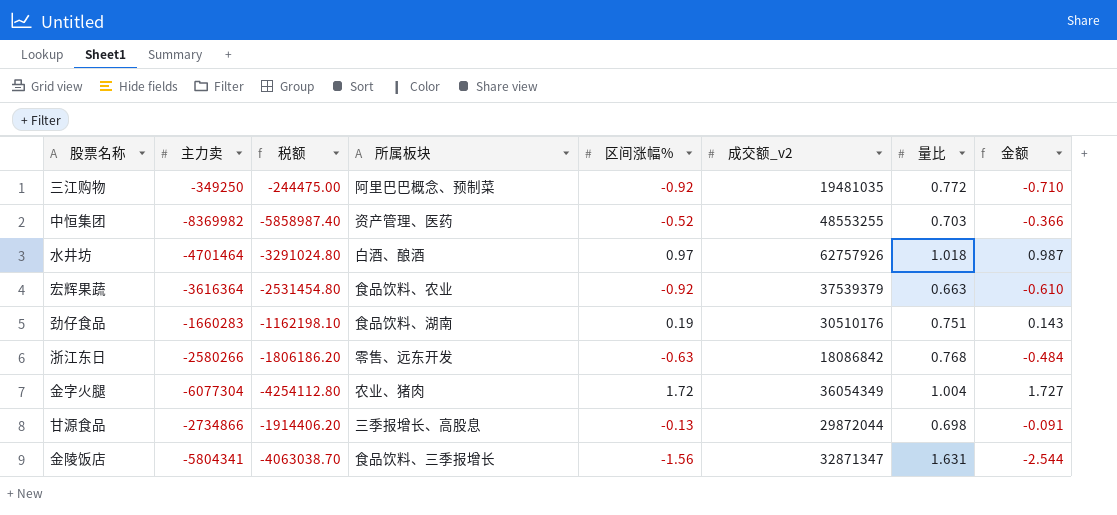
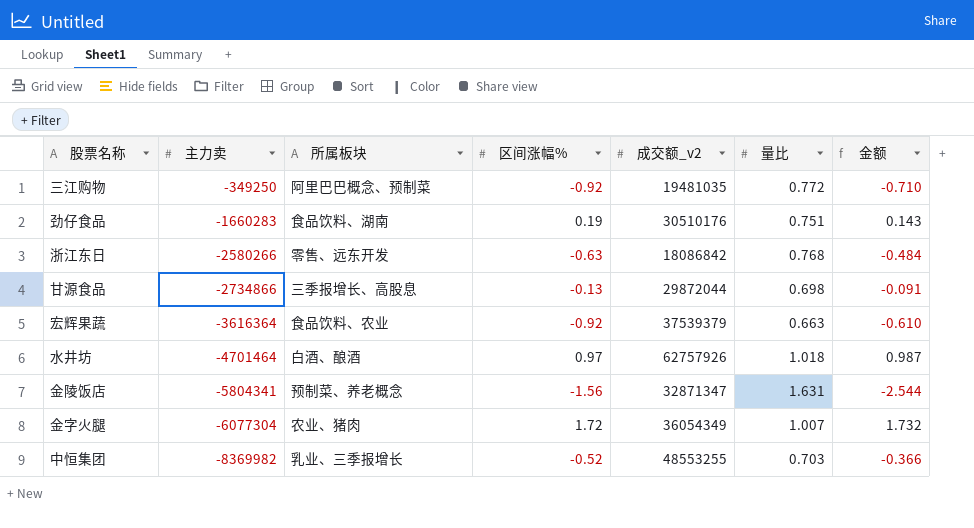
row order: none -> 主力卖 descending
column 税额 | formula: [主力卖] * 0.7 -> none
金陵饭店 | 所属板块: 食品饮料、三季报增长 -> 预制菜、养老概念
金字火腿 | 量比: 1.004 -> 1.007
金字火腿 | 金额: 1.727 -> 1.732
中恒集团 | 所属板块: 资产管理、医药 -> 乳业、三季报增长

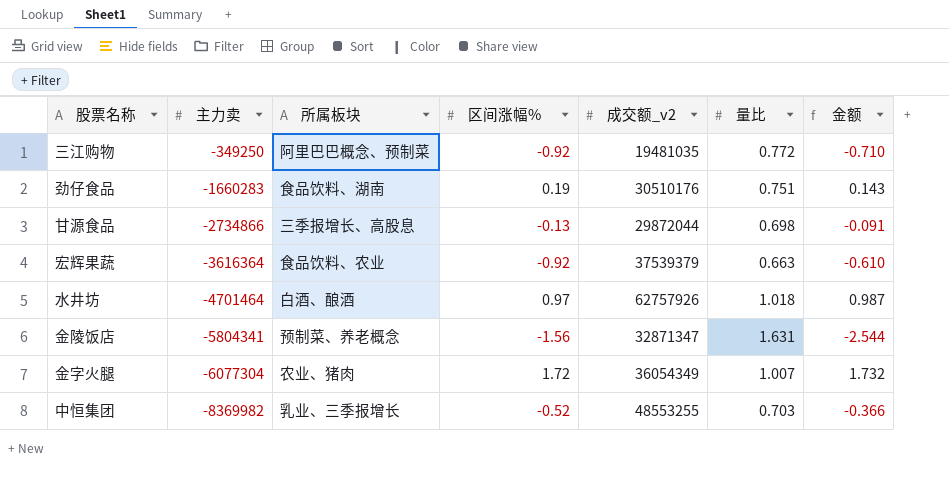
row 浙江东日: -2580266 | 零售、远东开发 | -0.63 | 18086842 | 0.768 | -0.484 -> none

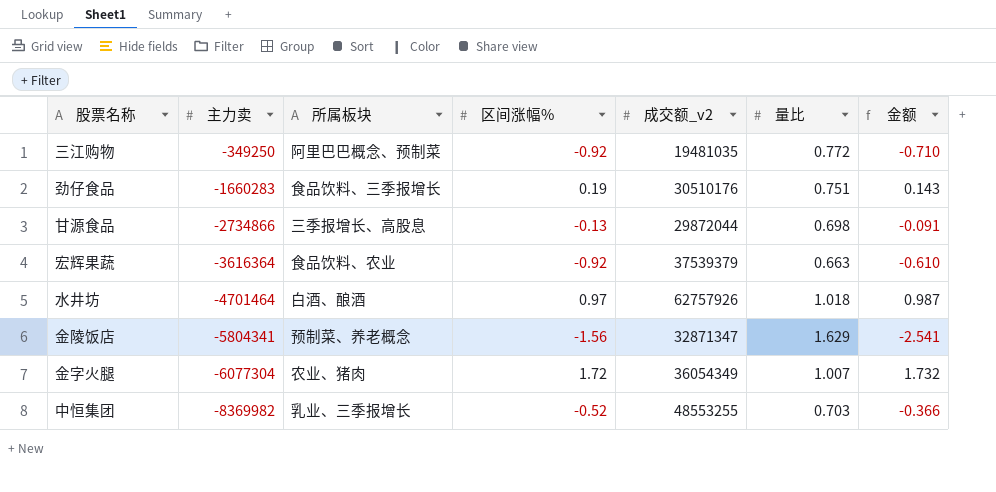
劲仔食品 | 所属板块: 食品饮料、湖南 -> 食品饮料、三季报增长
金陵饭店 | 量比: 1.631 -> 1.629
金陵饭店 | 金额: -2.544 -> -2.541

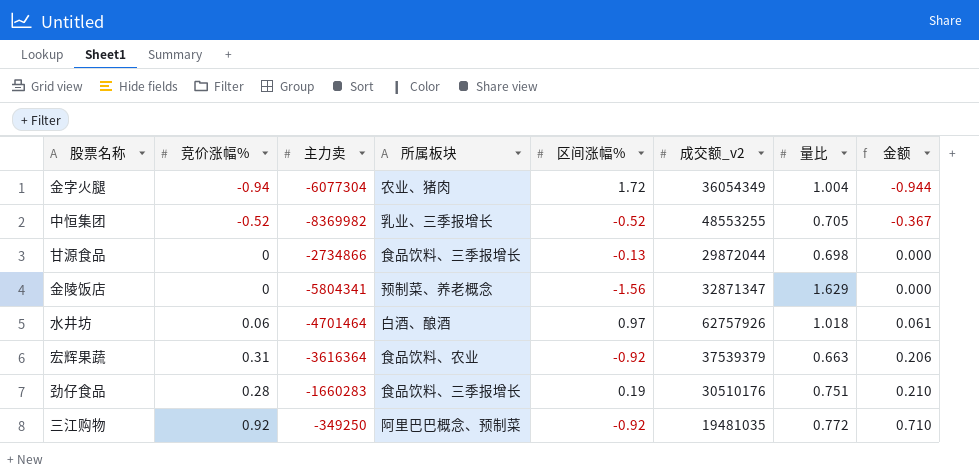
row order: 主力卖 descending -> 金额 ascending
column 竞价涨幅% | position: none -> 2
column 金额 | formula: [区间涨幅%] * [量比] -> [竞价涨幅%] * [量比]
金字火腿 | 量比: 1.007 -> 1.004
中恒集团 | 量比: 0.703 -> 0.705
甘源食品 | 所属板块: 三季报增长、高股息 -> 食品饮料、三季报增长

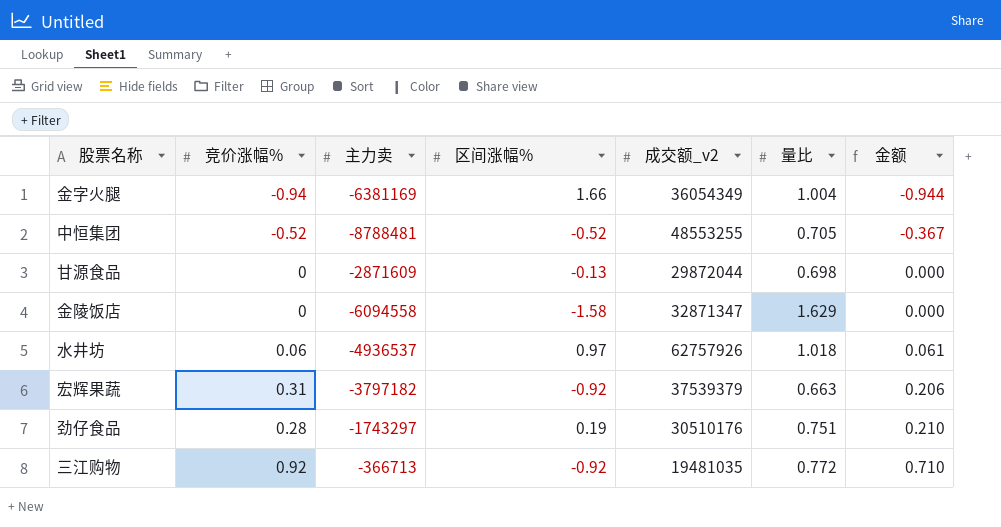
column 所属板块 | position: 4 -> none
金字火腿 | 主力卖: -6077304 -> -6381169
金字火腿 | 区间涨幅%: 1.72 -> 1.66
中恒集团 | 主力卖: -8369982 -> -8788481
甘源食品 | 主力卖: -2734866 -> -2871609
金陵饭店 | 主力卖: -5804341 -> -6094558
金陵饭店 | 区间涨幅%: -1.56 -> -1.58
水井坊 | 主力卖: -4701464 -> -4936537
宏辉果蔬 | 主力卖: -3616364 -> -3797182
劲仔食品 | 主力卖: -1660283 -> -1743297
三江购物 | 主力卖: -349250 -> -366713

